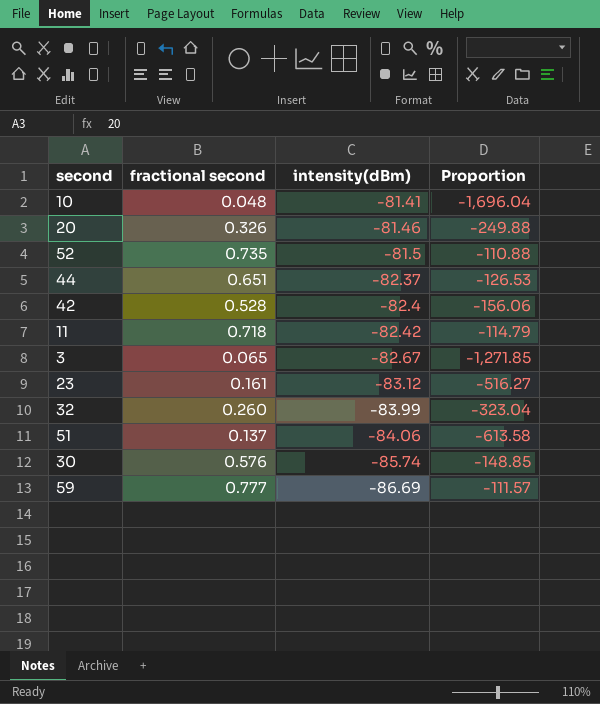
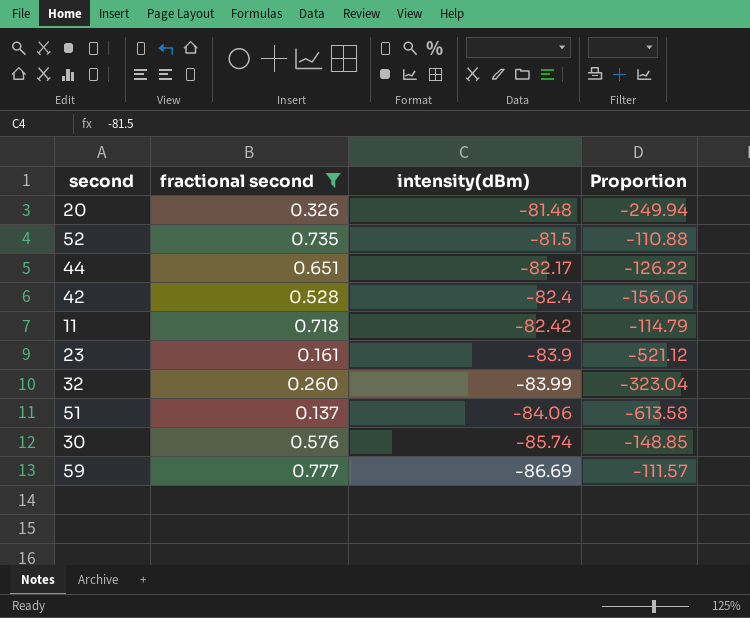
filter: none -> fractional second >= 0.137
20 | intensity(dBm): -81.46 -> -81.48
20 | Proportion: -249.88 -> -249.94
44 | intensity(dBm): -82.37 -> -82.17
44 | Proportion: -126.53 -> -126.22
23 | intensity(dBm): -83.12 -> -83.9
23 | Proportion: -516.27 -> -521.12

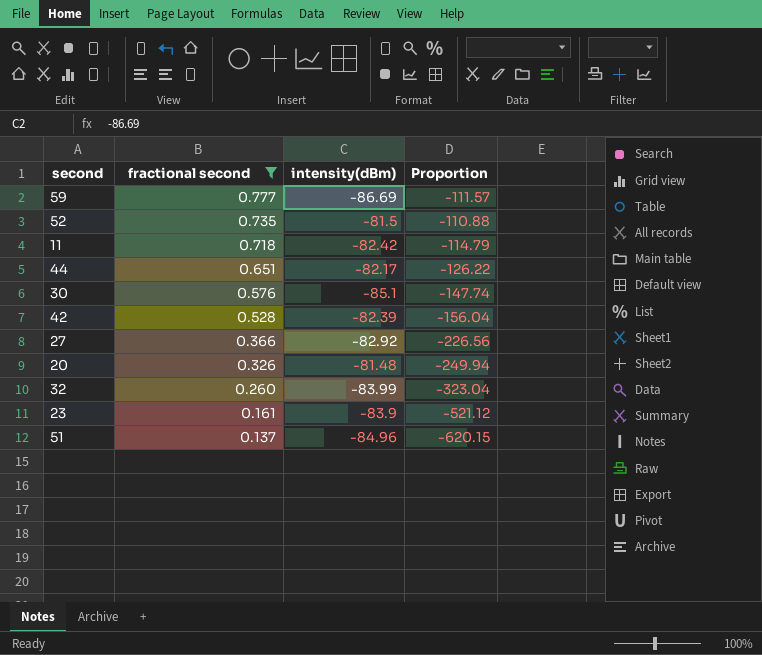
row order: intensity(dBm) descending -> fractional second descending
30 | intensity(dBm): -85.74 -> -85.1
30 | Proportion: -148.85 -> -147.74
42 | intensity(dBm): -82.4 -> -82.39
42 | Proportion: -156.06 -> -156.04
row 27: none -> 0.366 | -82.92 | -226.56
51 | intensity(dBm): -84.06 -> -84.96
51 | Proportion: -613.58 -> -620.15

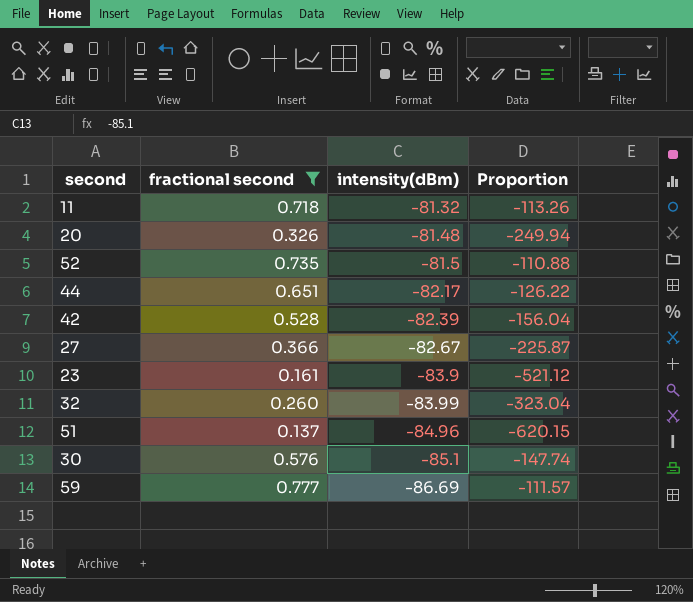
row order: fractional second descending -> intensity(dBm) descending
11 | intensity(dBm): -82.42 -> -81.32
11 | Proportion: -114.79 -> -113.26
27 | intensity(dBm): -82.92 -> -82.67
27 | Proportion: -226.56 -> -225.87

